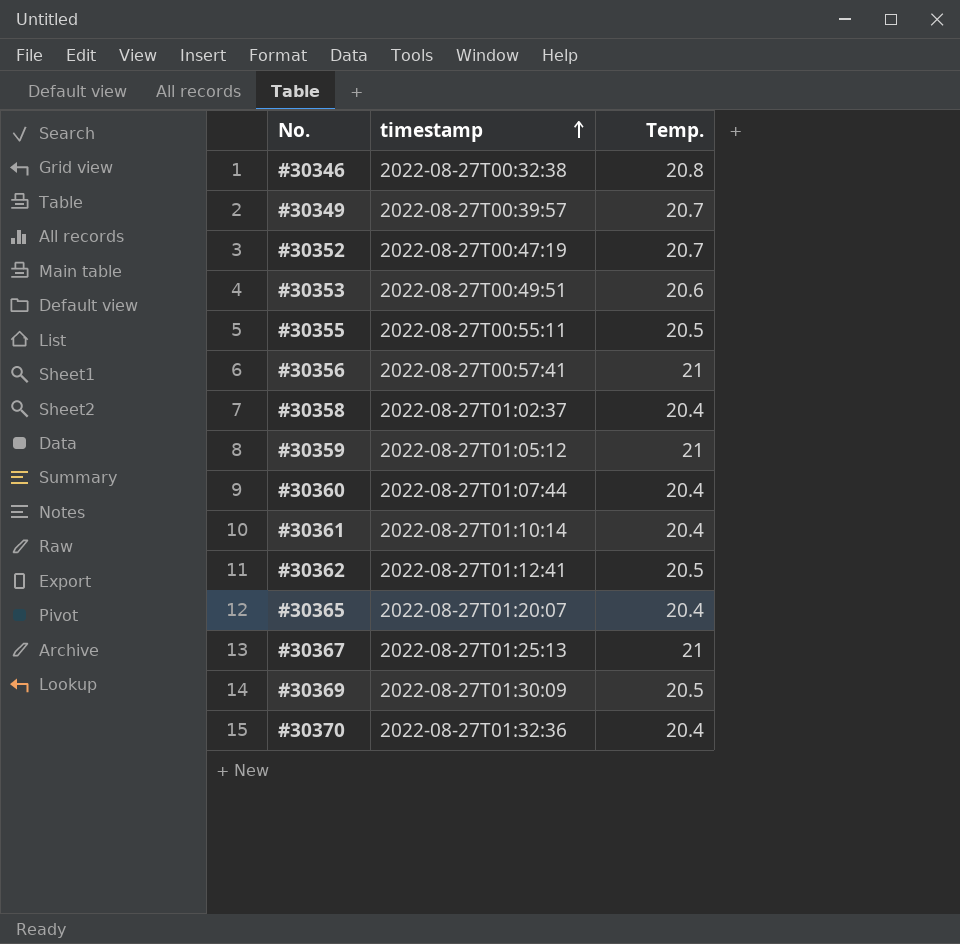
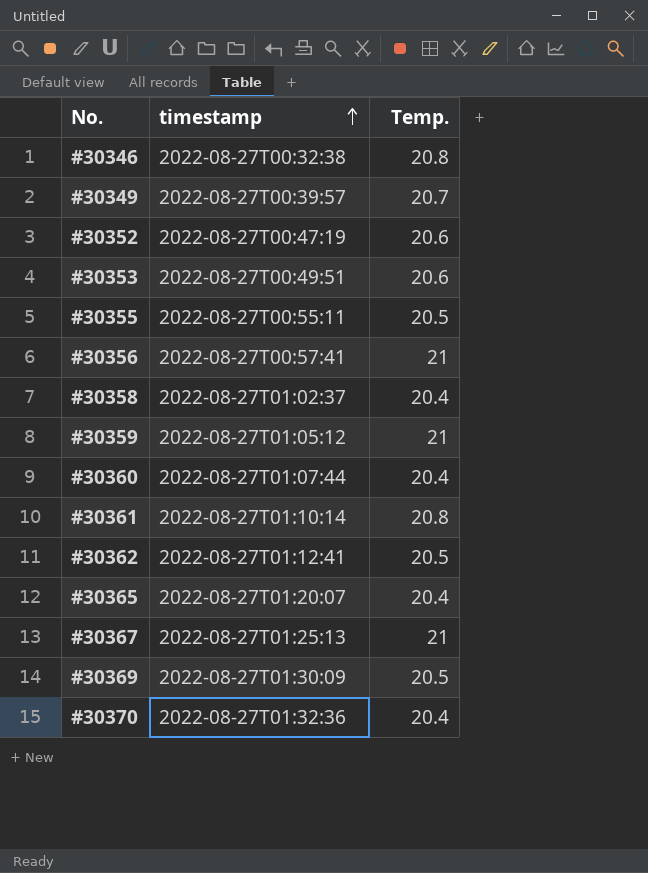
#30352 | Temp.: 20.7 -> 20.6
#30361 | Temp.: 20.4 -> 20.8

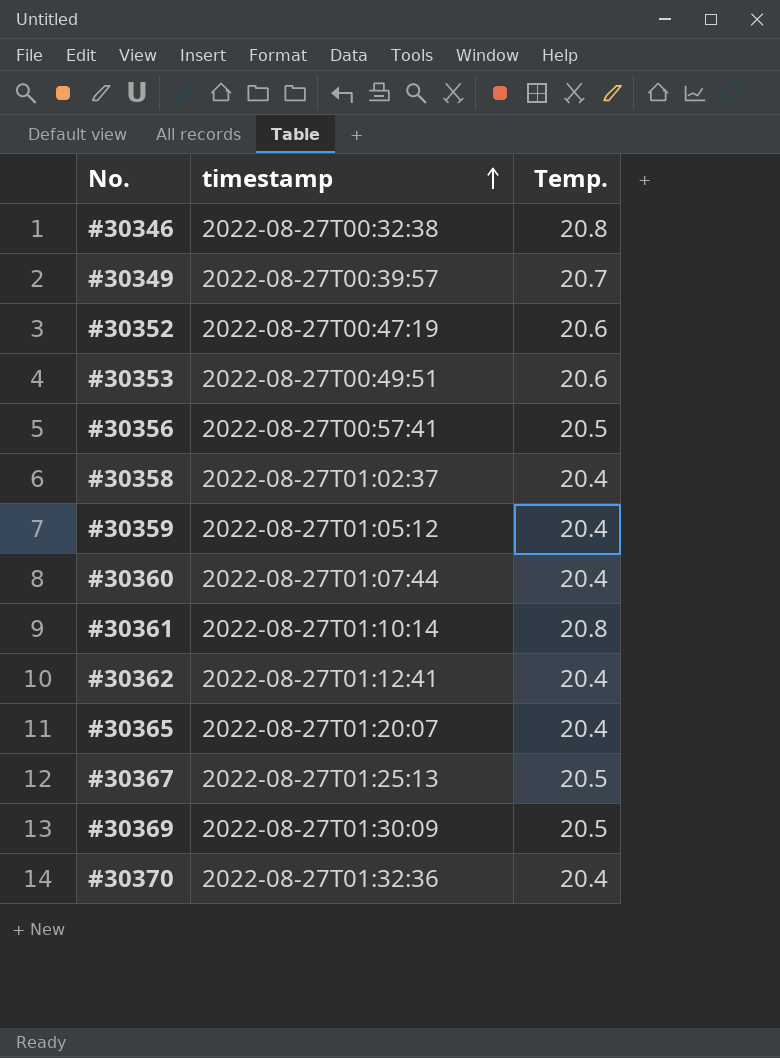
row #30355: 2022-08-27T00:55:11 | 20.5 -> none
#30356 | Temp.: 21 -> 20.5
#30359 | Temp.: 21 -> 20.4
#30362 | Temp.: 20.5 -> 20.4
#30367 | Temp.: 21 -> 20.5

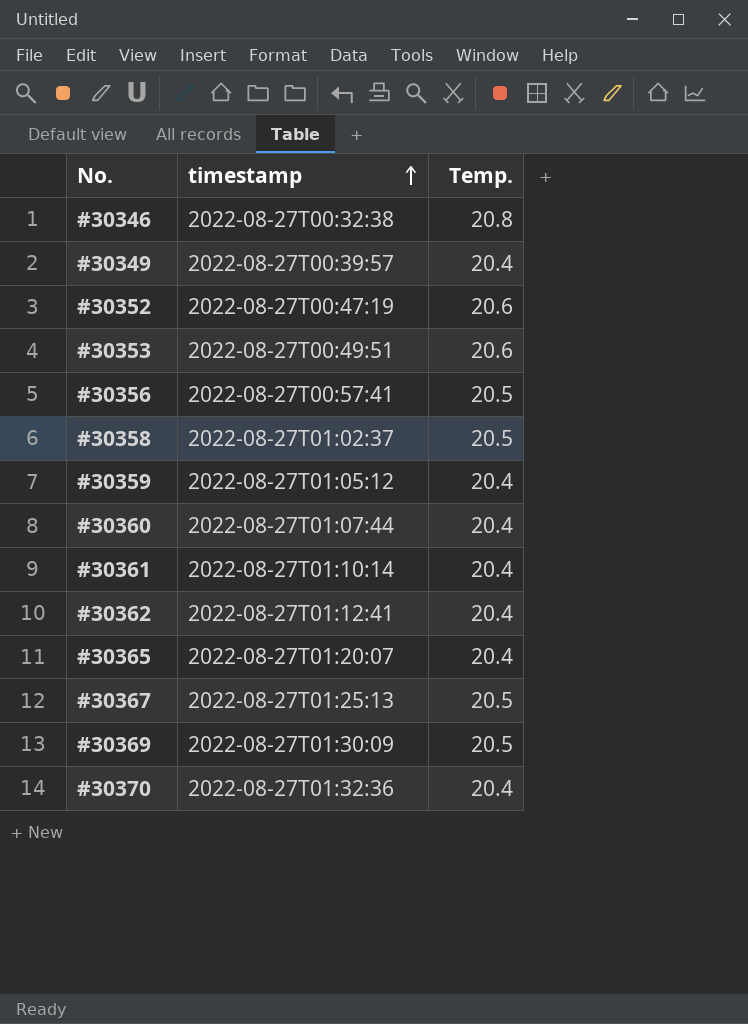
#30349 | Temp.: 20.7 -> 20.4
#30358 | Temp.: 20.4 -> 20.5
#30361 | Temp.: 20.8 -> 20.4

